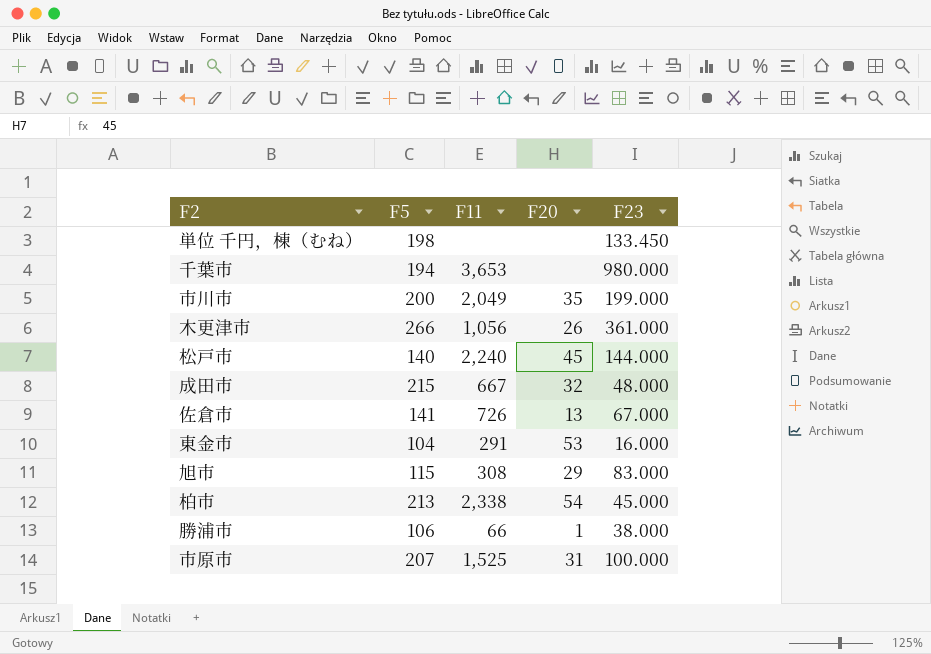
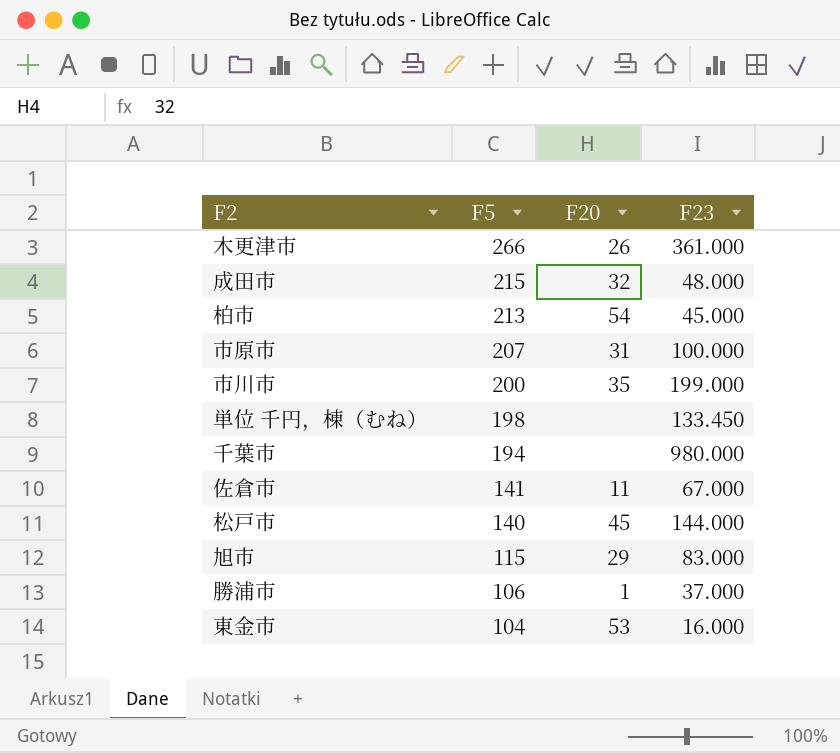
row order: none -> F5 descending
column F11 | position: 3 -> none
佐倉市 | F20: 13 -> 11
勝浦市 | F23: 38.000 -> 37.000

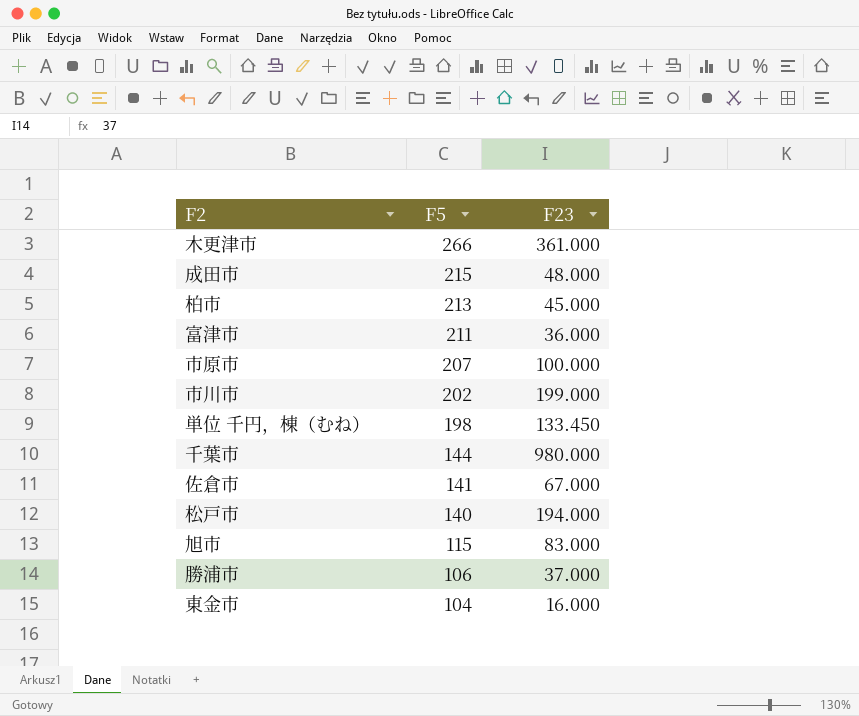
column F20 | position: 3 -> none
row 富津市: none -> 211 | 36.000
市川市 | F5: 200 -> 202
千葉市 | F5: 194 -> 144
松戸市 | F23: 144.000 -> 194.000

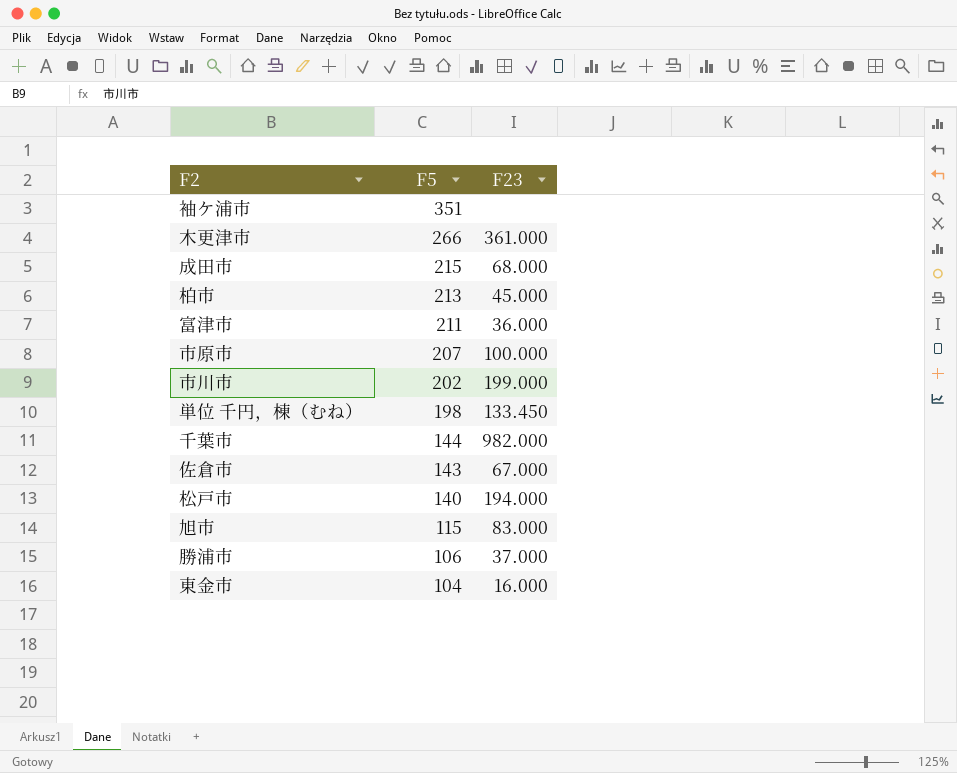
row 袖ケ浦市: none -> 351 | none
成田市 | F23: 48.000 -> 68.000
千葉市 | F23: 980.000 -> 982.000
佐倉市 | F5: 141 -> 143

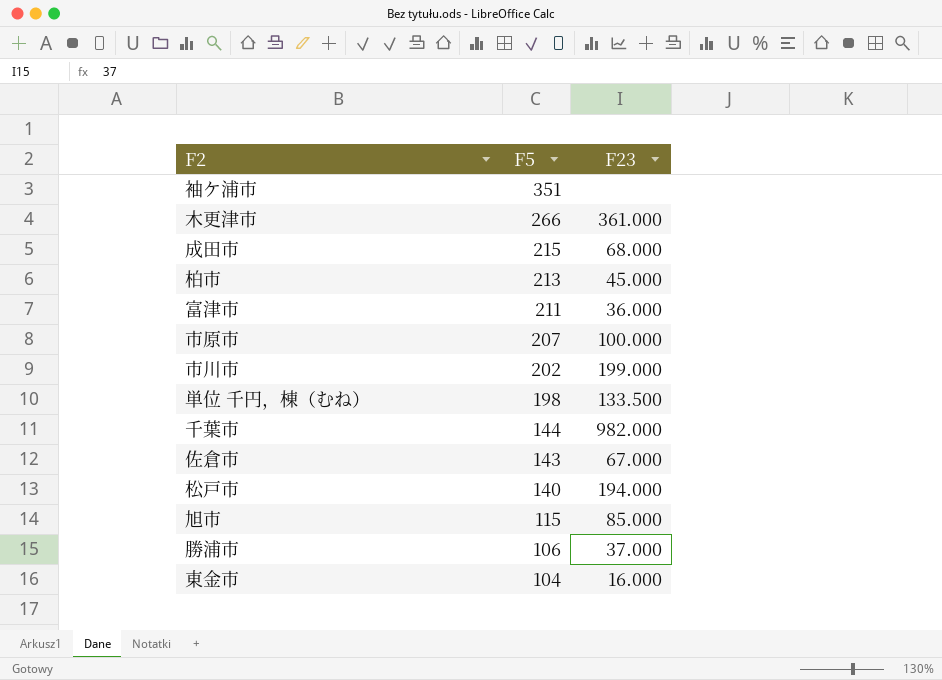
単位 千円，棟（むね） | F23: 133.450 -> 133.500
旭市 | F23: 83.000 -> 85.000

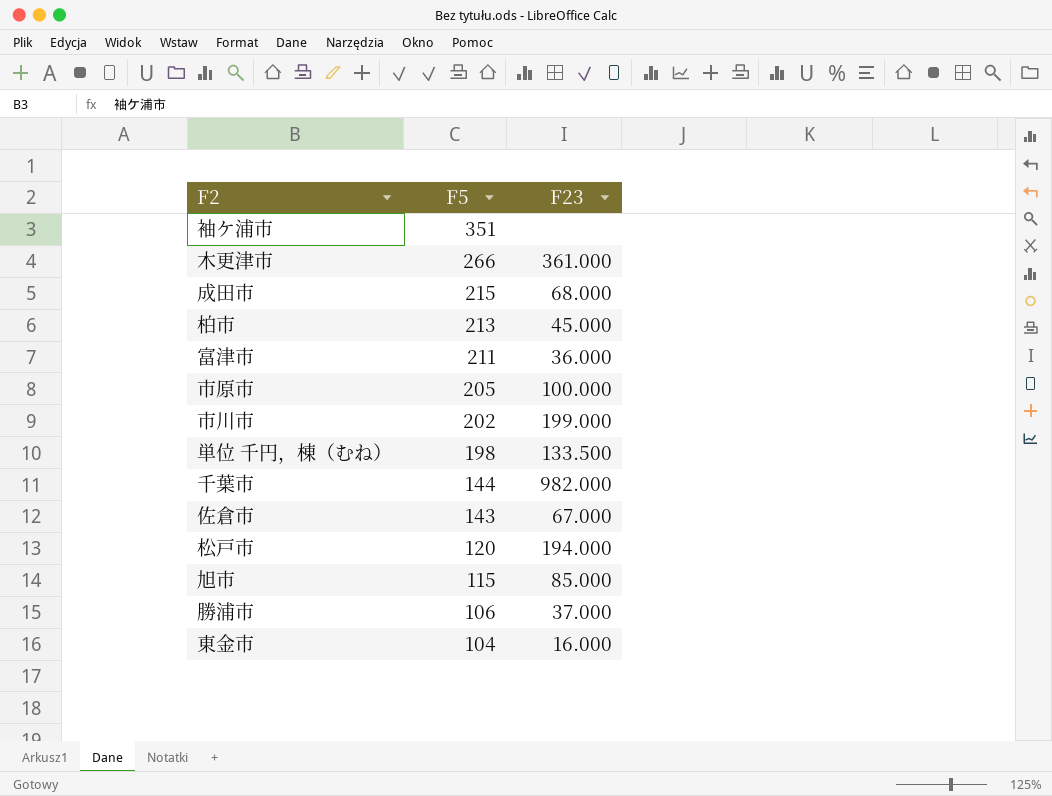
市原市 | F5: 207 -> 205
松戸市 | F5: 140 -> 120

